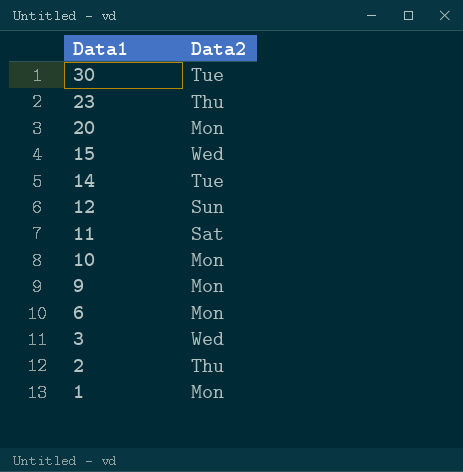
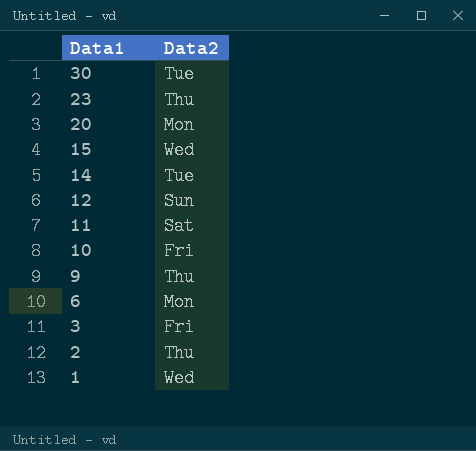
10 | Data2: Mon -> Fri
9 | Data2: Mon -> Thu
3 | Data2: Wed -> Fri
1 | Data2: Mon -> Wed

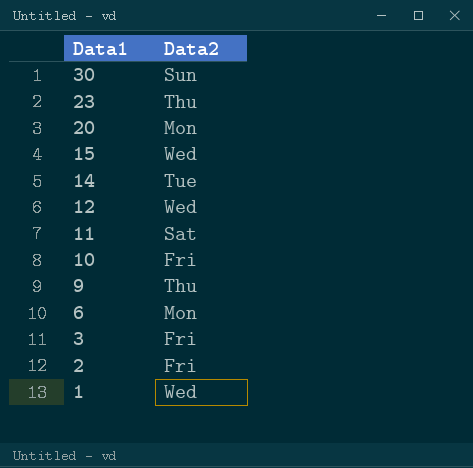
30 | Data2: Tue -> Sun
12 | Data2: Sun -> Wed
2 | Data2: Thu -> Fri

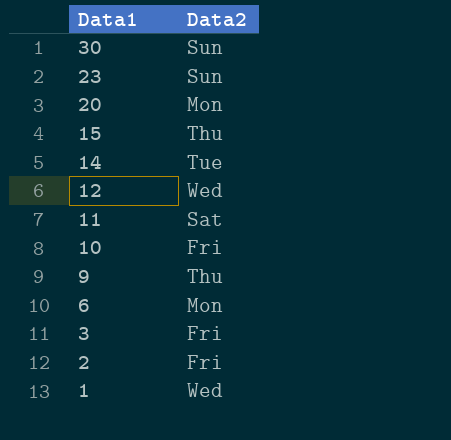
23 | Data2: Thu -> Sun
15 | Data2: Wed -> Thu

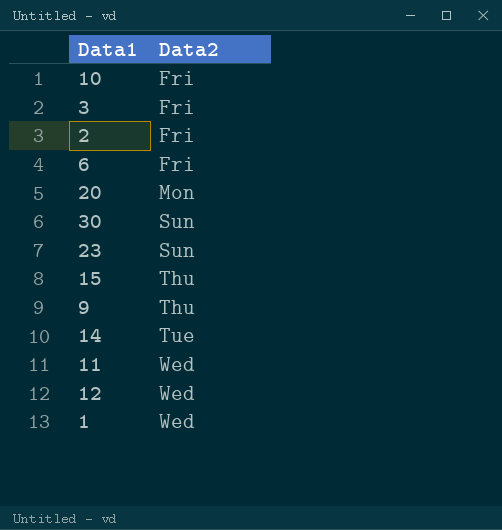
row order: Data1 descending -> Data2 ascending
6 | Data2: Mon -> Fri
11 | Data2: Sat -> Wed

